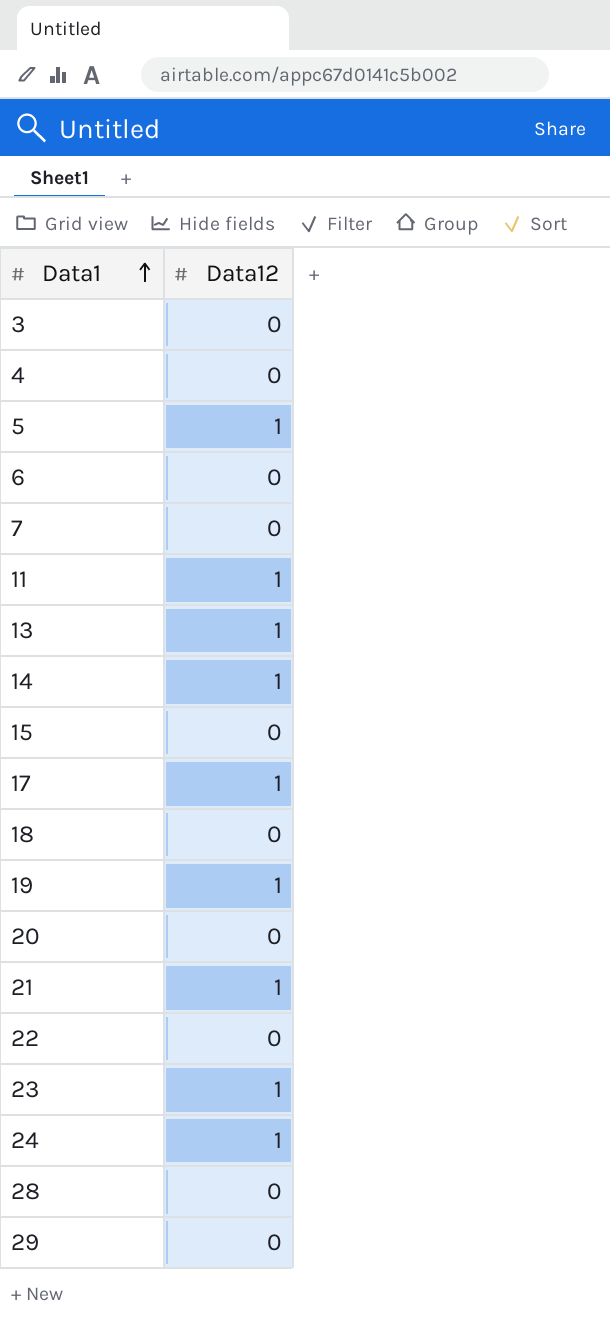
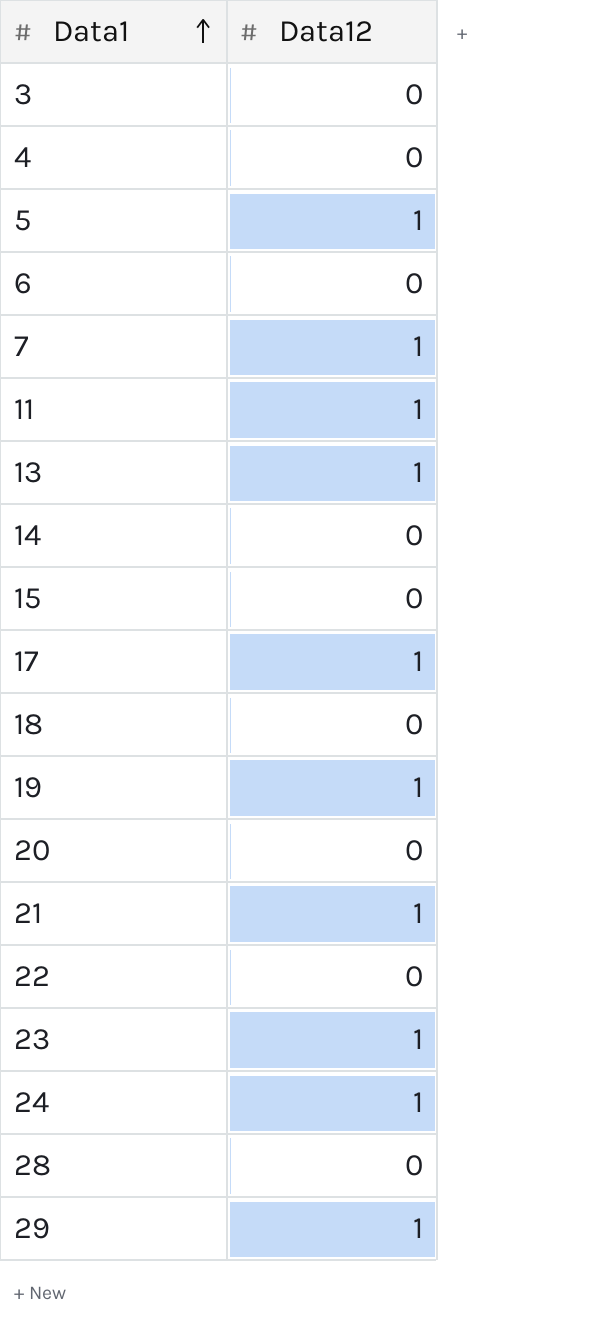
7 | Data12: 0 -> 1
14 | Data12: 1 -> 0
29 | Data12: 0 -> 1

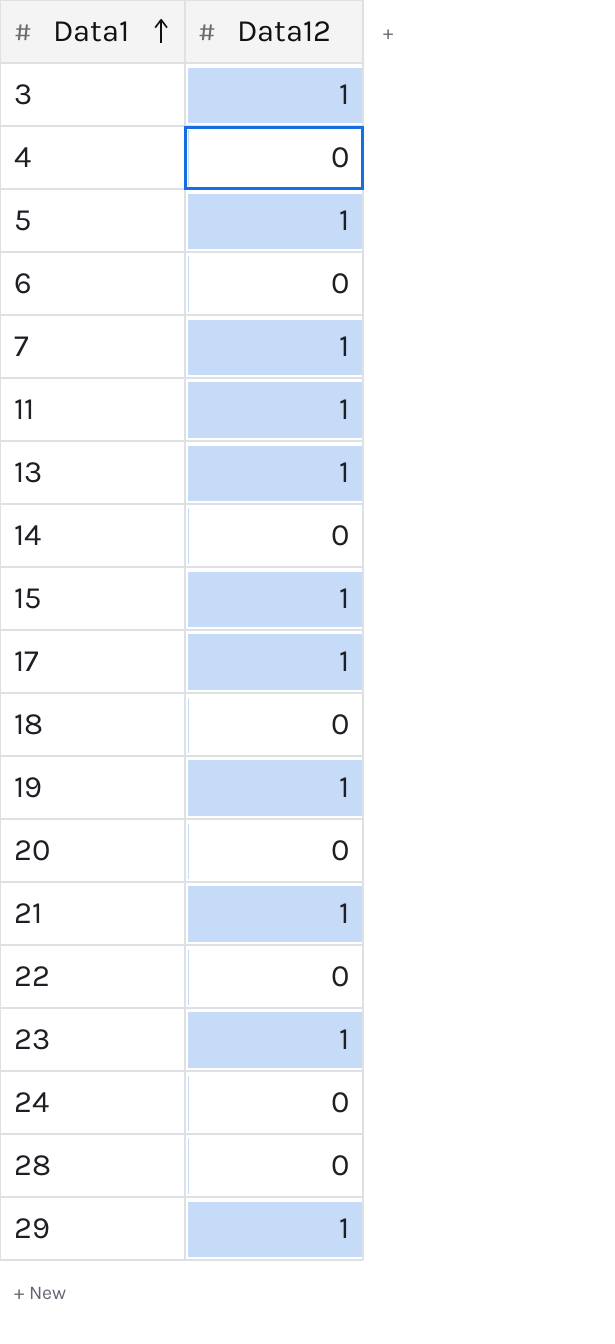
3 | Data12: 0 -> 1
15 | Data12: 0 -> 1
24 | Data12: 1 -> 0

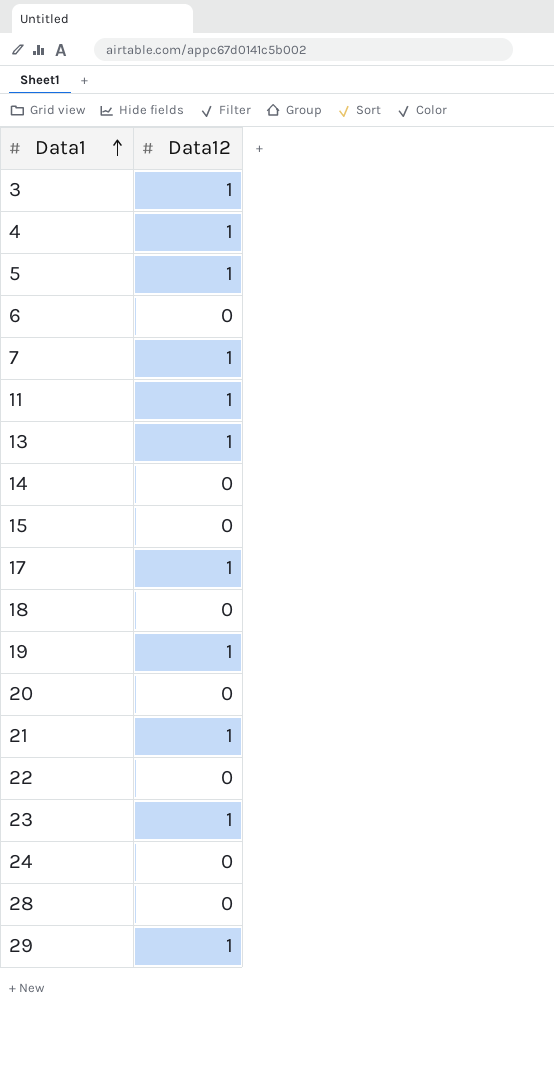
4 | Data12: 0 -> 1
15 | Data12: 1 -> 0

